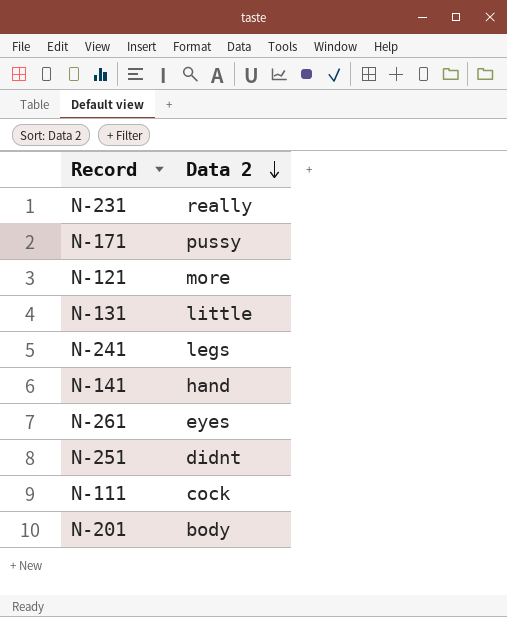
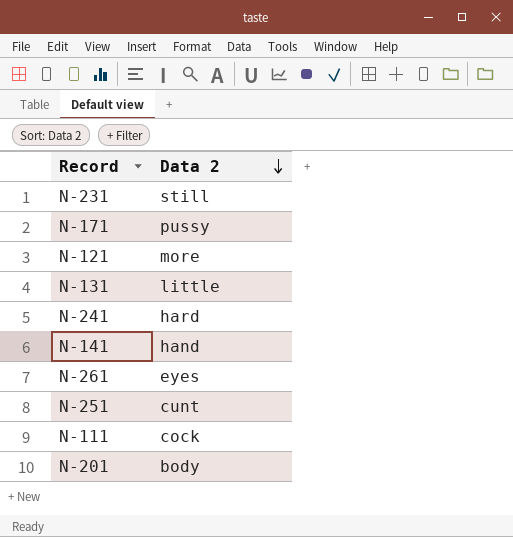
N-231 | Data 2: really -> still
N-241 | Data 2: legs -> hard
N-251 | Data 2: didnt -> cunt

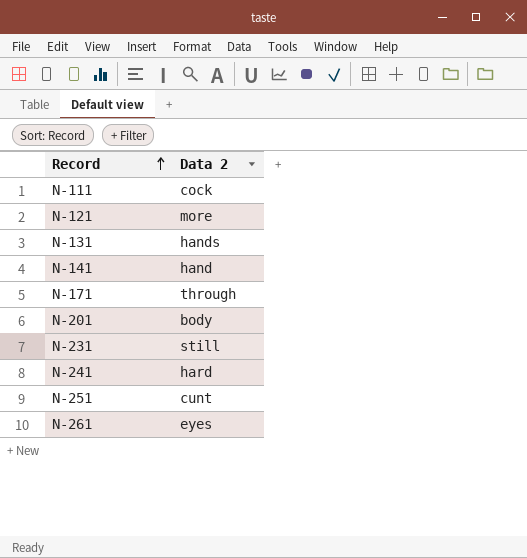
row order: Data 2 descending -> Record ascending
N-131 | Data 2: little -> hands
N-171 | Data 2: pussy -> through

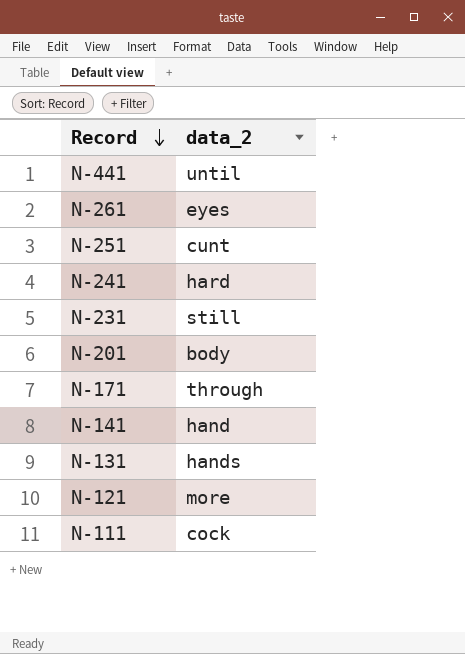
row order: Record ascending -> Record descending
column name: Data 2 -> data_2
row N-441: none -> until

